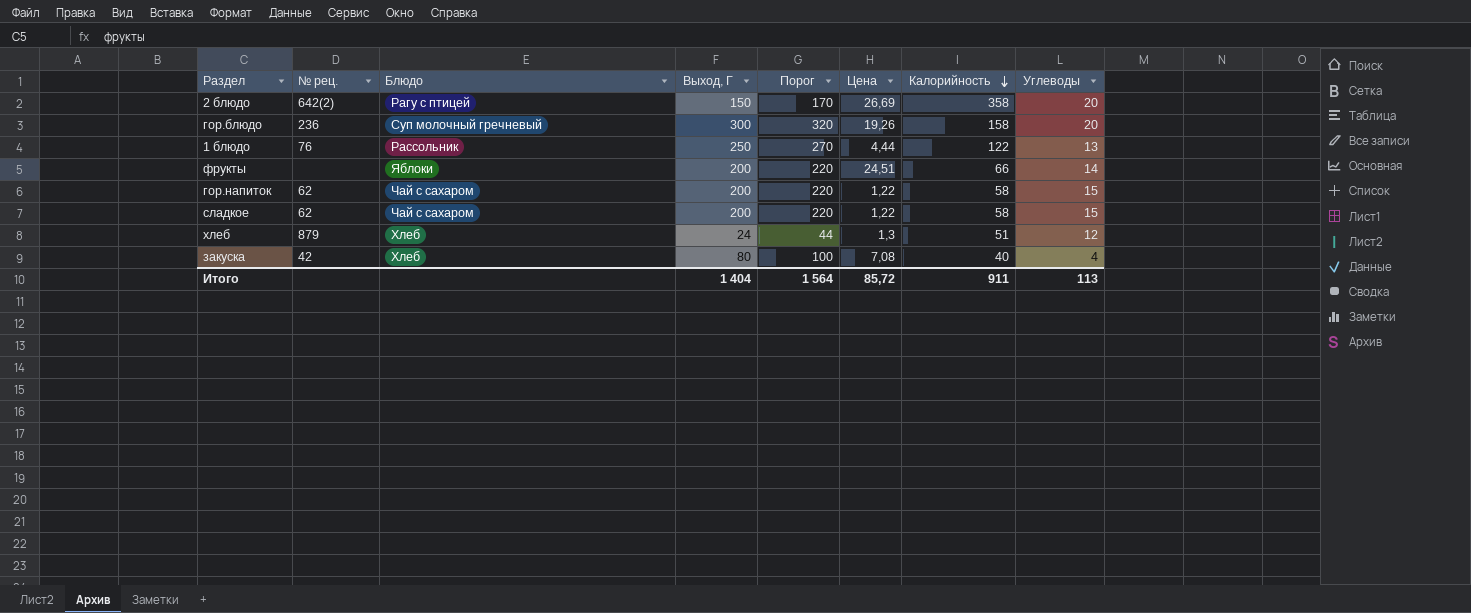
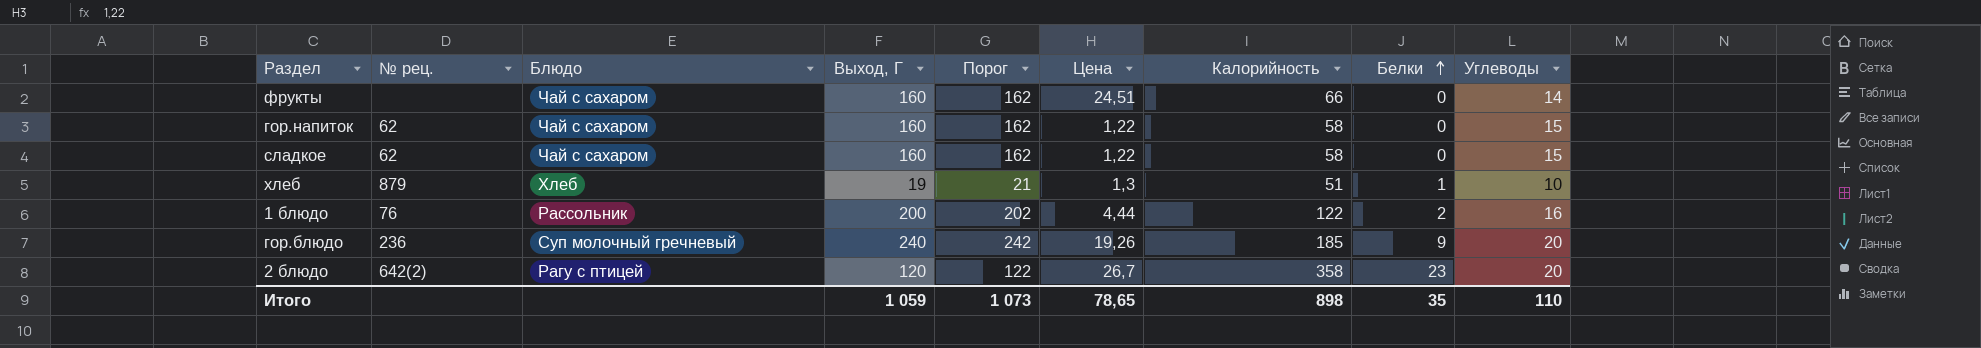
row order: Калорийность descending -> Белки ascending
column Порог | formula: [Выход, Г] + 20 -> [Выход, Г] + 2
column Белки | position: none -> 8
row закуска: 42 | Хлеб | 80 | 100 | 7,08 | 40 | 4 -> none
фрукты | Блюдо: Яблоки -> Чай с сахаром
фрукты | Выход, Г: 200 -> 160
гор.напиток | Выход, Г: 200 -> 160
сладкое | Выход, Г: 200 -> 160
хлеб | Выход, Г: 24 -> 19
хлеб | Углеводы: 12 -> 10
1 блюдо | Выход, Г: 250 -> 200
1 блюдо | Углеводы: 13 -> 16
гор.блюдо | Выход, Г: 300 -> 240
гор.блюдо | Калорийность: 158 -> 185
2 блюдо | Выход, Г: 150 -> 120
2 блюдо | Цена: 26,69 -> 26,7
Итого | Выход, Г: 1 404 -> 1 059
Итого | Порог: 1 564 -> 1 073
Итого | Цена: 85,72 -> 78,65
Итого | Калорийность: 911 -> 898
Итого | Углеводы: 113 -> 110

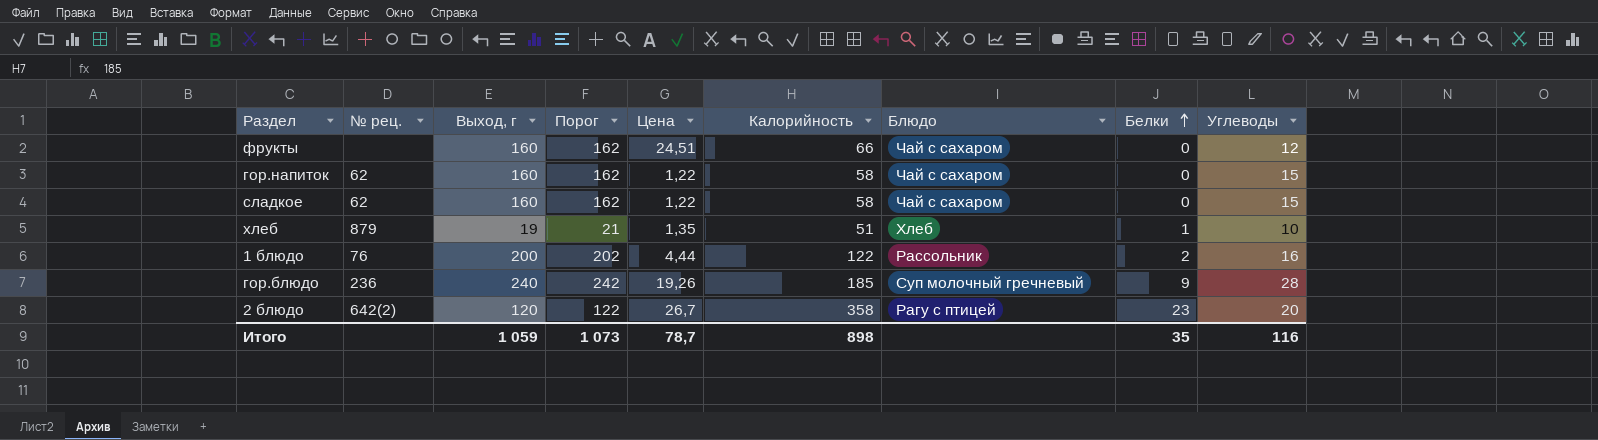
column name: Выход, Г -> Выход, г
column Блюдо | position: 3 -> 7
фрукты | Углеводы: 14 -> 12
хлеб | Цена: 1,3 -> 1,35
гор.блюдо | Углеводы: 20 -> 28
Итого | Цена: 78,65 -> 78,7
Итого | Углеводы: 110 -> 116

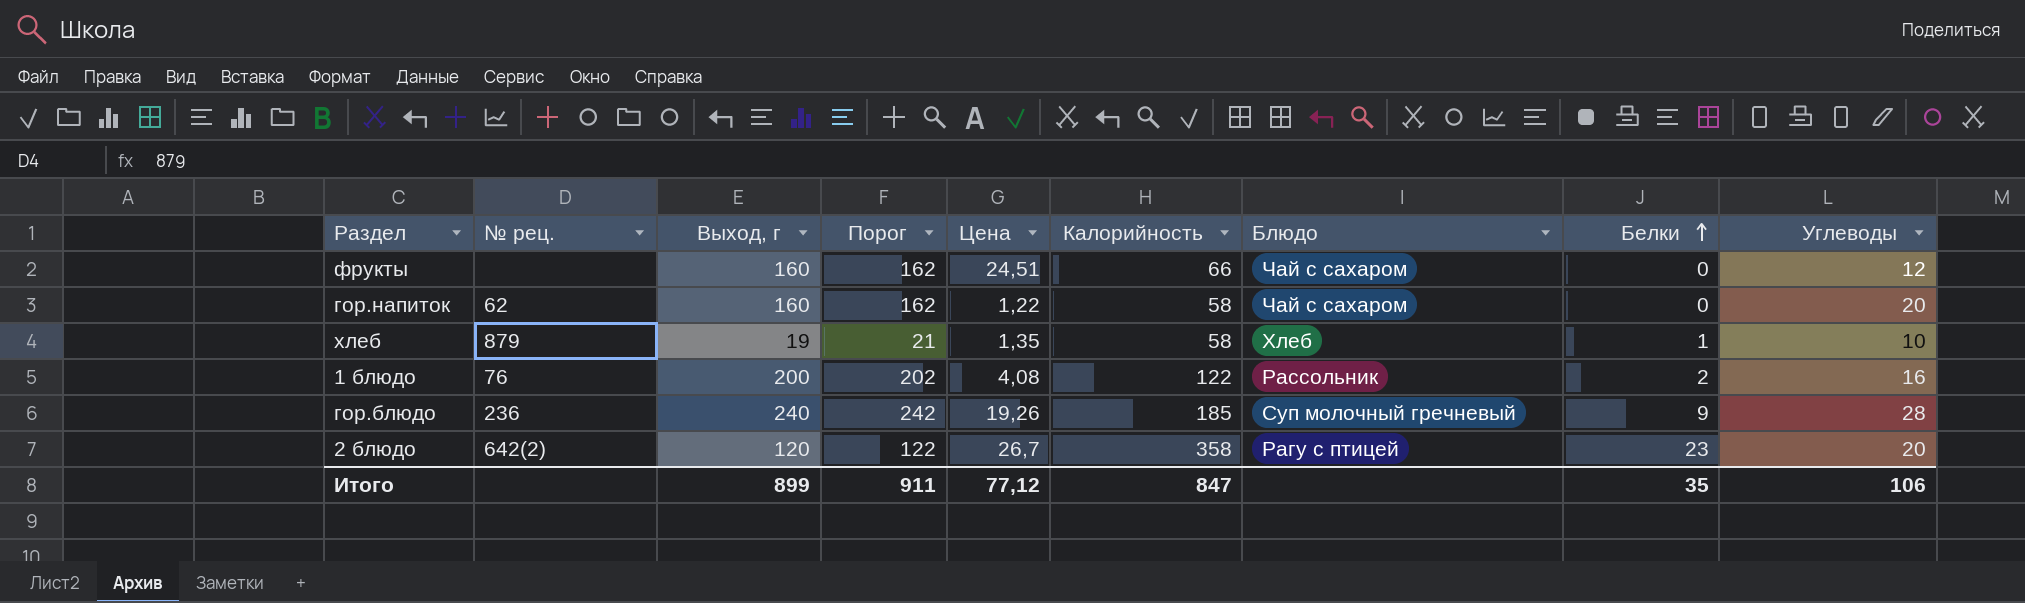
row сладкое: 62 | 160 | 162 | 1,22 | 58 | Чай с сахаром | 0 | 15 -> none
гор.напиток | Углеводы: 15 -> 20
хлеб | Калорийность: 51 -> 58
1 блюдо | Цена: 4,44 -> 4,08
Итого | Выход, г: 1 059 -> 899
Итого | Порог: 1 073 -> 911
Итого | Цена: 78,7 -> 77,12
Итого | Калорийность: 898 -> 847
Итого | Углеводы: 116 -> 106

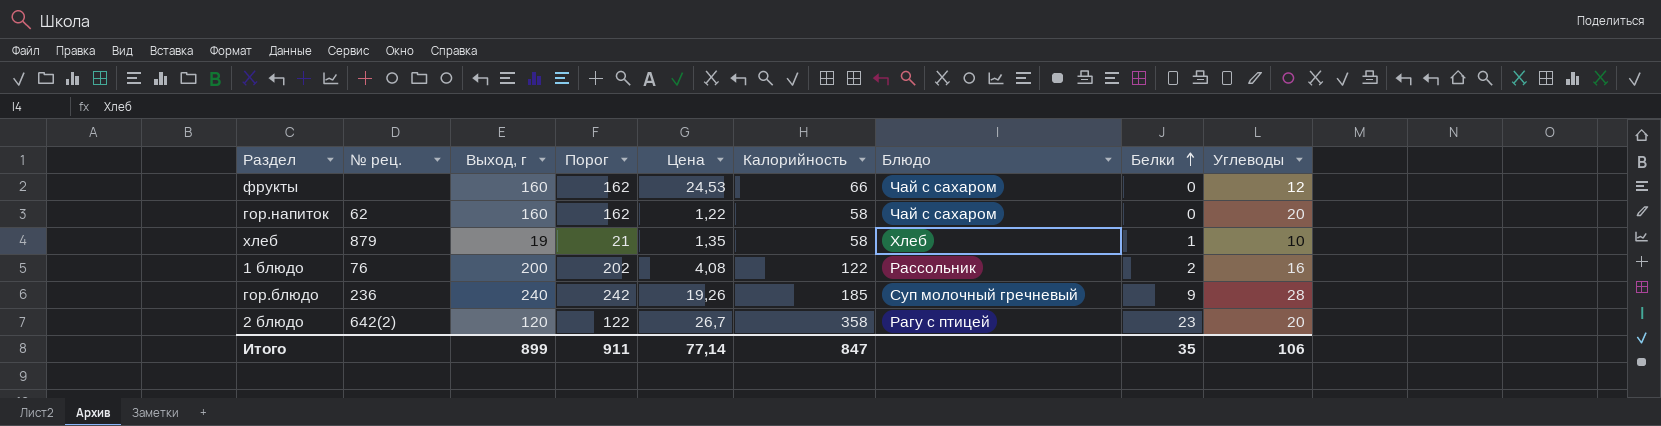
фрукты | Цена: 24,51 -> 24,53
Итого | Цена: 77,12 -> 77,14

